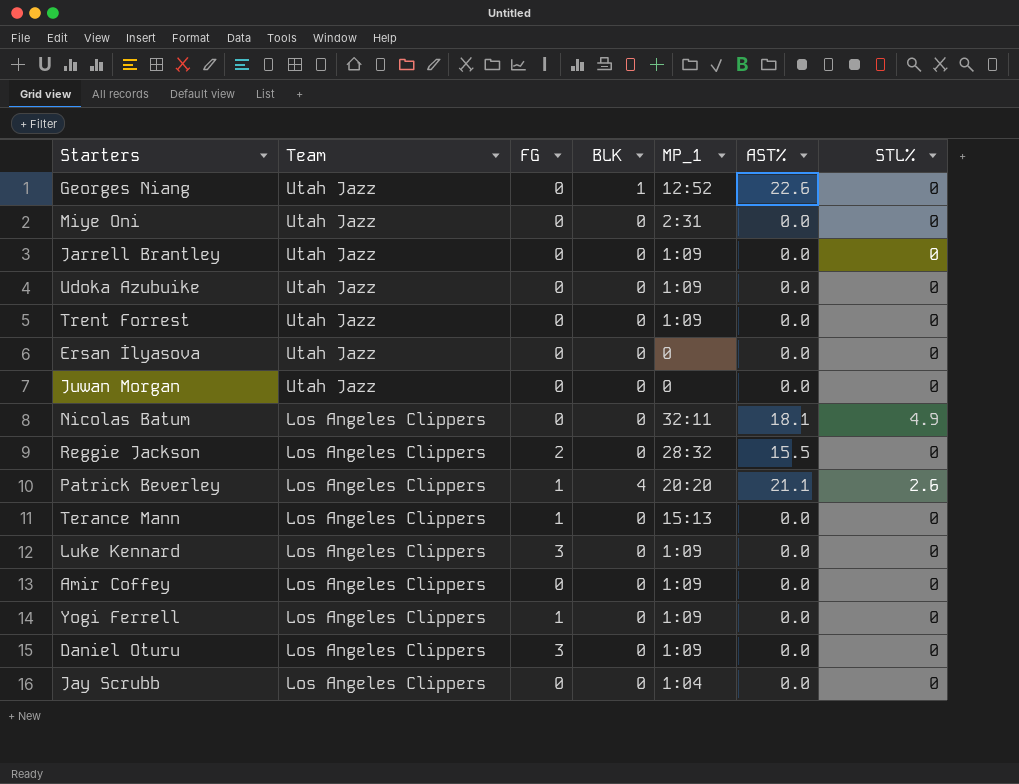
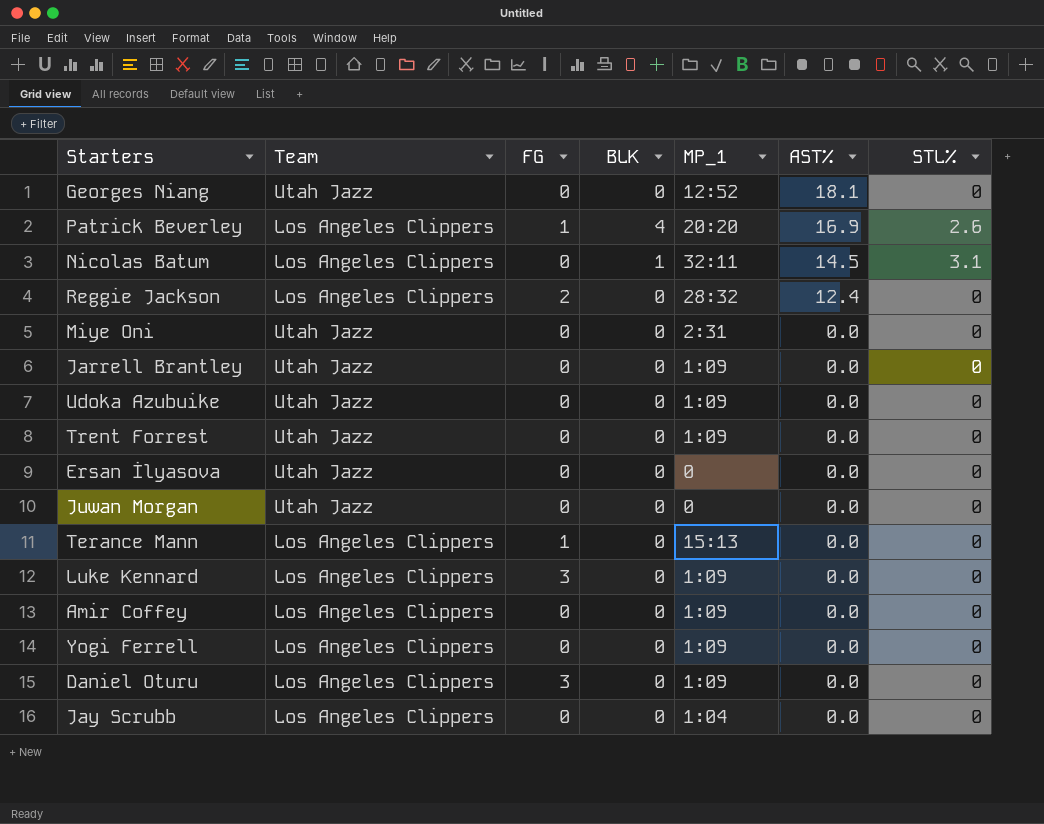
row order: Team descending -> AST% descending
Georges Niang | BLK: 1 -> 0
Georges Niang | AST%: 22.6 -> 18.1
Patrick Beverley | AST%: 21.1 -> 16.9
Nicolas Batum | BLK: 0 -> 1
Nicolas Batum | AST%: 18.1 -> 14.5
Nicolas Batum | STL%: 4.9 -> 3.1
Reggie Jackson | AST%: 15.5 -> 12.4
Yogi Ferrell | FG: 1 -> 0

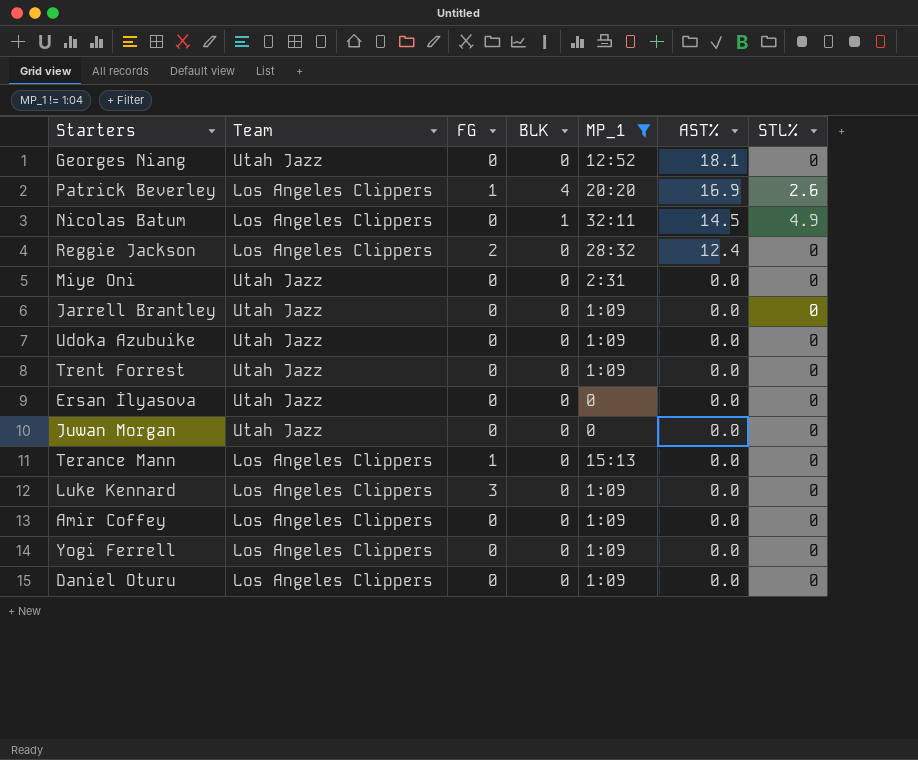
filter: none -> MP_1 != 1:04
Nicolas Batum | STL%: 3.1 -> 4.9
Daniel Oturu | FG: 3 -> 0

